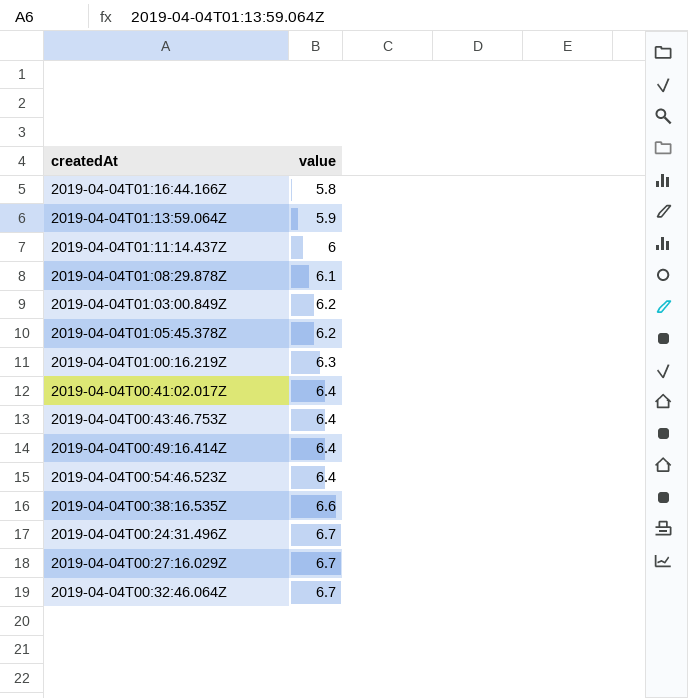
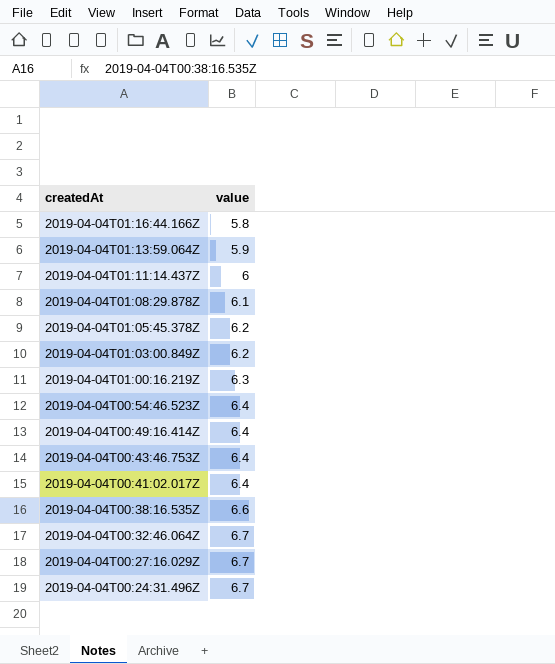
row order: value ascending -> createdAt descending

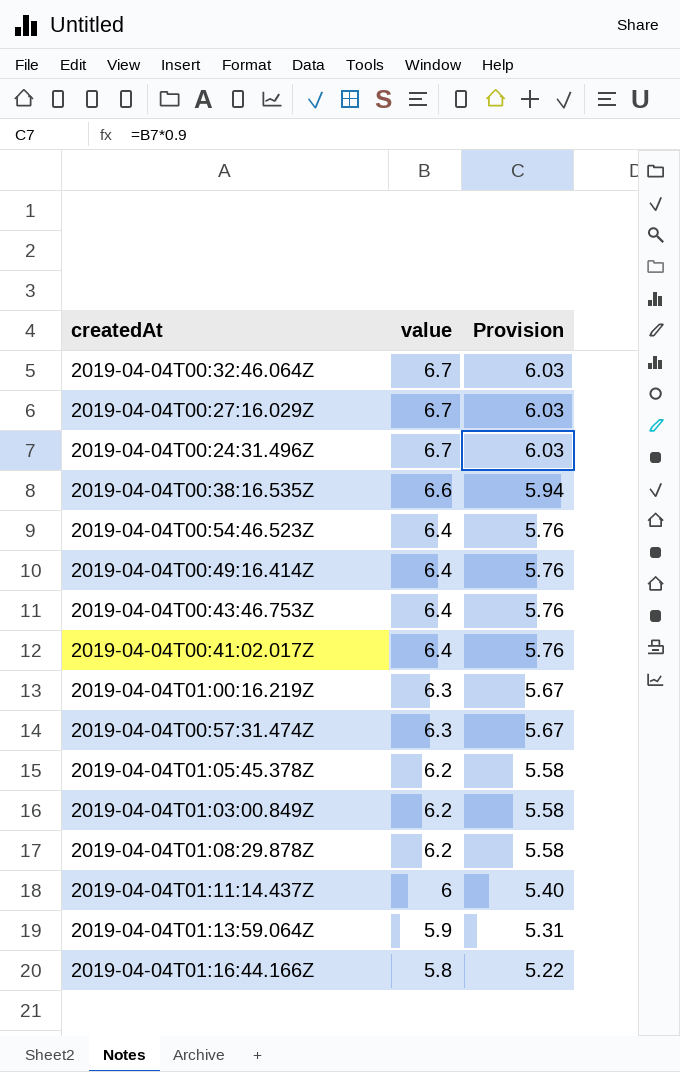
row order: createdAt descending -> value descending
column Provision | formula: none -> [value] * 0.9
row 2019-04-04T00:57:31.474Z: none -> 6.3 | 5.67
2019-04-04T01:08:29.878Z | value: 6.1 -> 6.2

